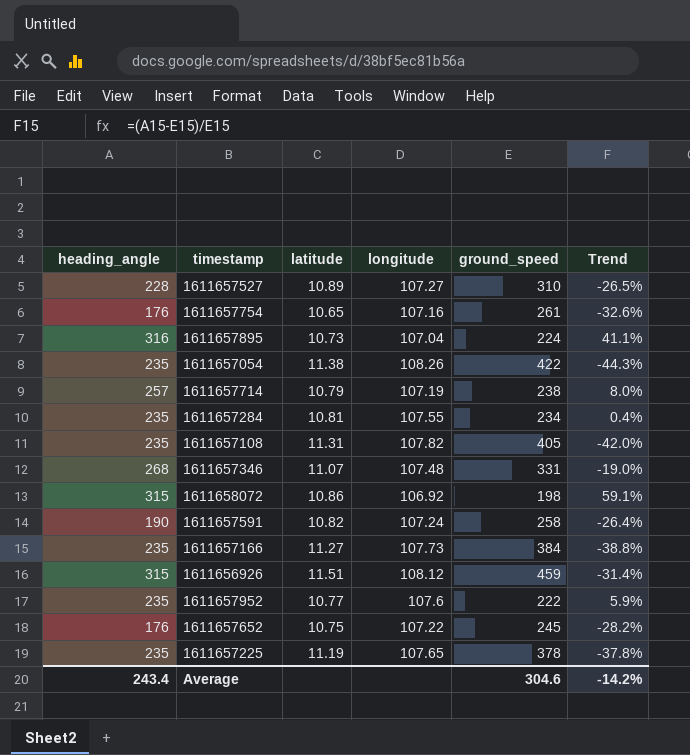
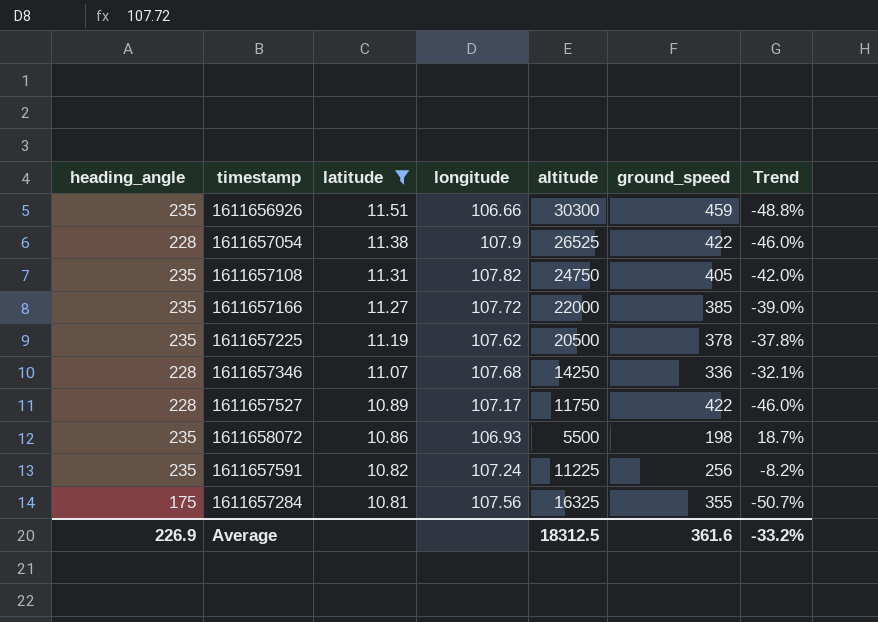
filter: none -> latitude >= 10.81
row order: none -> latitude descending
column altitude | position: none -> 5
1611656926 | heading_angle: 315 -> 235
1611656926 | longitude: 108.12 -> 106.66
1611656926 | Trend: -31.4% -> -48.8%
1611657054 | heading_angle: 235 -> 228
1611657054 | longitude: 108.26 -> 107.9
1611657054 | Trend: -44.3% -> -46.0%
1611657166 | longitude: 107.73 -> 107.72
1611657166 | ground_speed: 384 -> 385
1611657166 | Trend: -38.8% -> -39.0%
1611657225 | longitude: 107.65 -> 107.62
1611657346 | heading_angle: 268 -> 228
1611657346 | longitude: 107.48 -> 107.68
1611657346 | ground_speed: 331 -> 336
1611657346 | Trend: -19.0% -> -32.1%
1611657527 | longitude: 107.27 -> 107.17
1611657527 | ground_speed: 310 -> 422
1611657527 | Trend: -26.5% -> -46.0%
1611658072 | heading_angle: 315 -> 235
1611658072 | longitude: 106.92 -> 106.93
1611658072 | Trend: 59.1% -> 18.7%
1611657591 | heading_angle: 190 -> 235
1611657591 | ground_speed: 258 -> 256
1611657591 | Trend: -26.4% -> -8.2%
1611657284 | heading_angle: 235 -> 175
1611657284 | longitude: 107.55 -> 107.56
1611657284 | ground_speed: 234 -> 355
1611657284 | Trend: 0.4% -> -50.7%
Average | heading_angle: 243.4 -> 226.9
Average | ground_speed: 304.6 -> 361.6
Average | Trend: -14.2% -> -33.2%

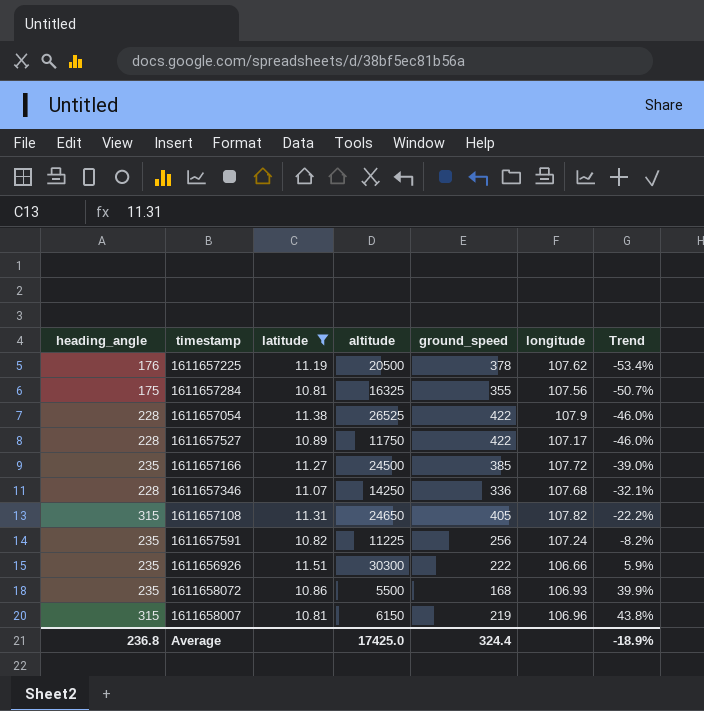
row order: latitude descending -> Trend ascending
column longitude | position: 4 -> 6
1611657225 | heading_angle: 235 -> 176
1611657225 | Trend: -37.8% -> -53.4%
1611657166 | altitude: 22000 -> 24500
1611657108 | heading_angle: 235 -> 315
1611657108 | altitude: 24750 -> 24650
1611657108 | Trend: -42.0% -> -22.2%
1611656926 | ground_speed: 459 -> 222
1611656926 | Trend: -48.8% -> 5.9%
1611658072 | ground_speed: 198 -> 168
1611658072 | Trend: 18.7% -> 39.9%
row 1611658007: none -> 315 | 10.81 | 6150 | 219 | 106.96 | 43.8%
Average | heading_angle: 226.9 -> 236.8
Average | altitude: 18312.5 -> 17425.0
Average | ground_speed: 361.6 -> 324.4
Average | Trend: -33.2% -> -18.9%

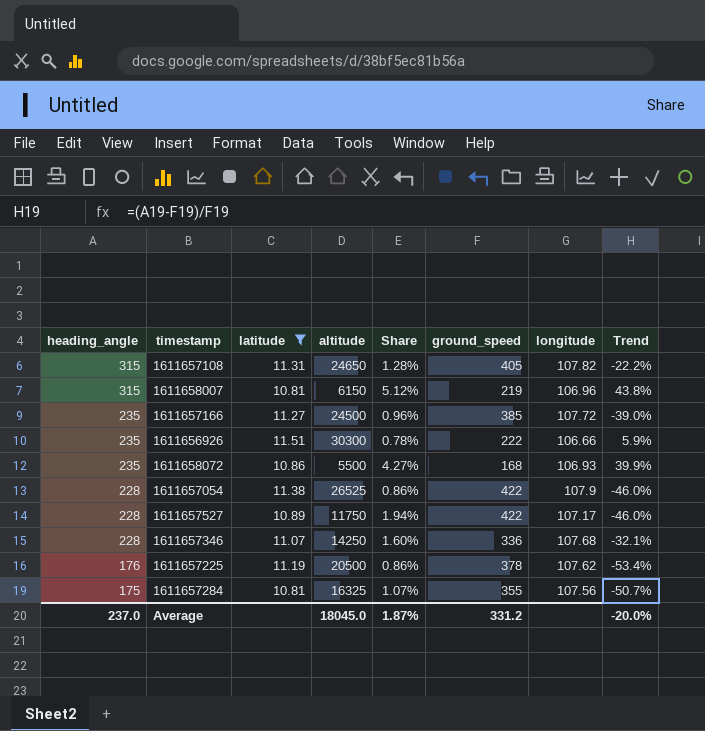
row order: Trend ascending -> heading_angle descending
column Share | formula: none -> [heading_angle] / [altitude]
row 1611657591: 235 | 10.82 | 11225 | 256 | 107.24 | -8.2% -> none
Average | heading_angle: 236.8 -> 237.0
Average | altitude: 17425.0 -> 18045.0
Average | ground_speed: 324.4 -> 331.2
Average | Trend: -18.9% -> -20.0%

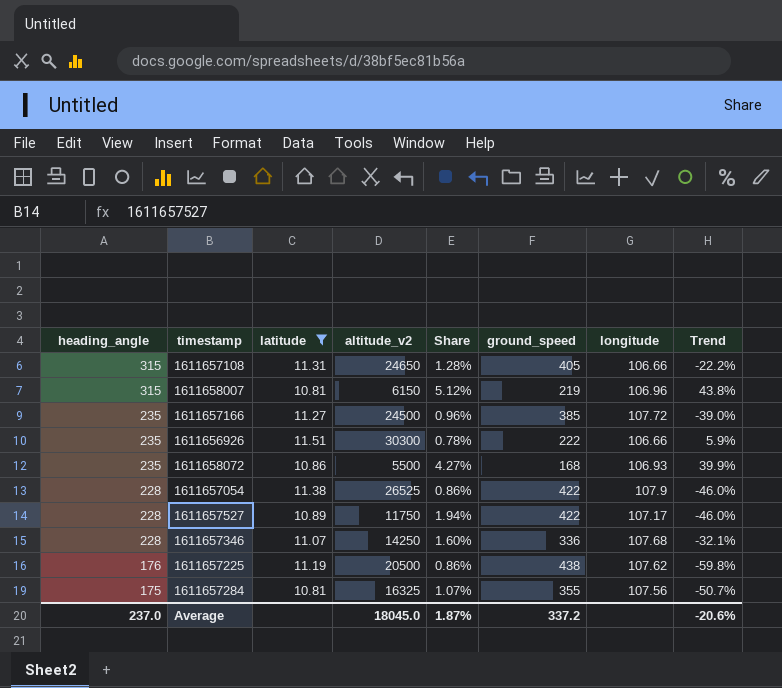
column name: altitude -> altitude_v2
1611657108 | longitude: 107.82 -> 106.66
1611657225 | ground_speed: 378 -> 438
1611657225 | Trend: -53.4% -> -59.8%
Average | ground_speed: 331.2 -> 337.2
Average | Trend: -20.0% -> -20.6%

